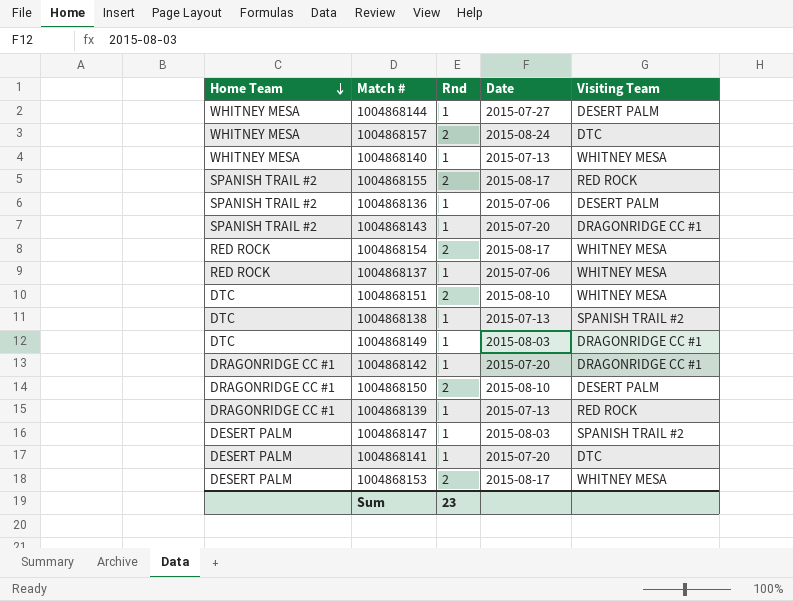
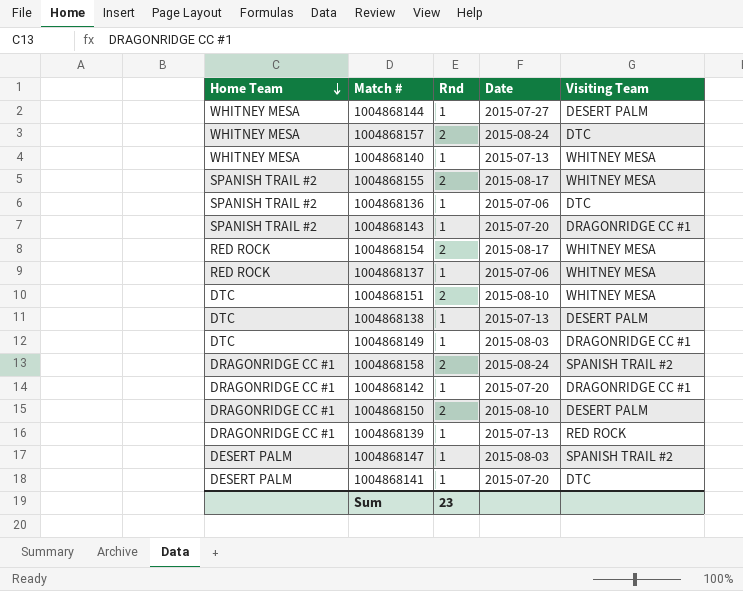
row 1004868153: DESERT PALM | 2 | 2015-08-17 | WHITNEY MESA -> none
1004868155 | Visiting Team: RED ROCK -> WHITNEY MESA
1004868136 | Visiting Team: DESERT PALM -> DTC
1004868138 | Visiting Team: SPANISH TRAIL #2 -> DESERT PALM
row 1004868158: none -> DRAGONRIDGE CC #1 | 2 | 2015-08-24 | SPANISH TRAIL #2

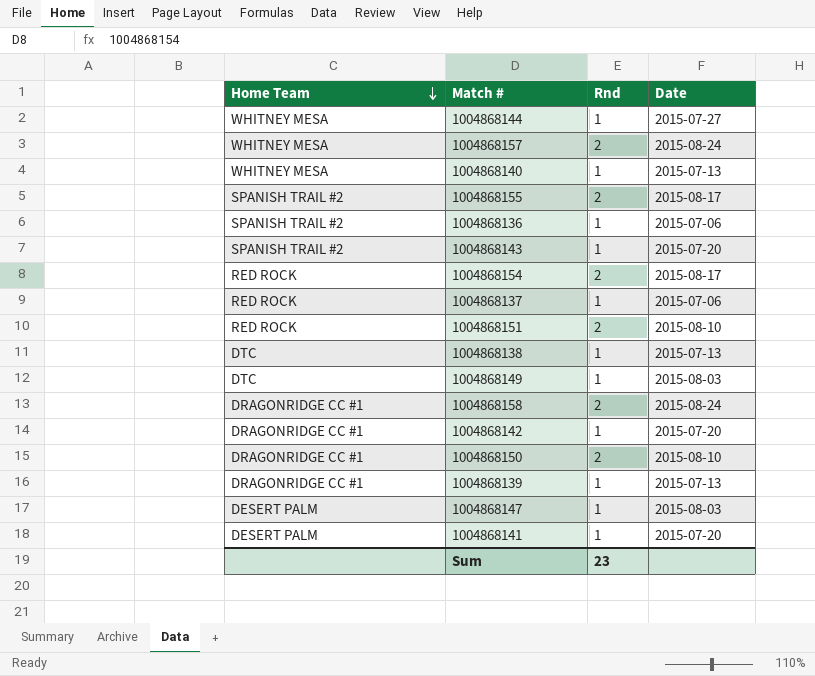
column Visiting Team | position: 5 -> none
1004868151 | Home Team: DTC -> RED ROCK

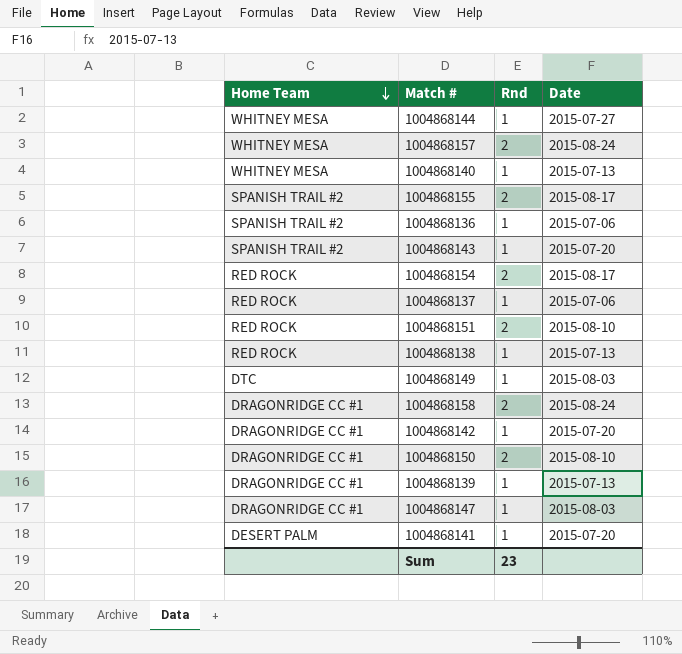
1004868138 | Home Team: DTC -> RED ROCK
1004868147 | Home Team: DESERT PALM -> DRAGONRIDGE CC #1

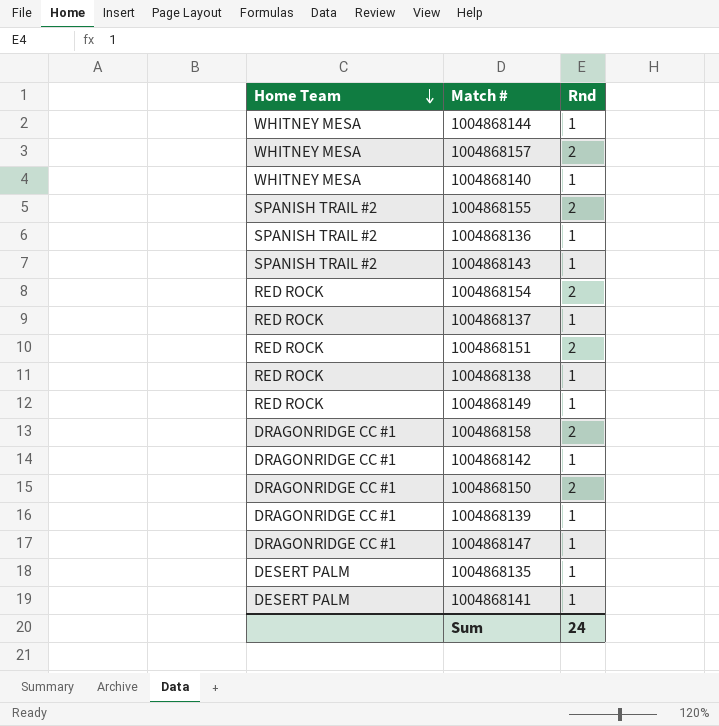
column Date | position: 4 -> none
1004868149 | Home Team: DTC -> RED ROCK
row 1004868135: none -> DESERT PALM | 1
Sum | Rnd: 23 -> 24

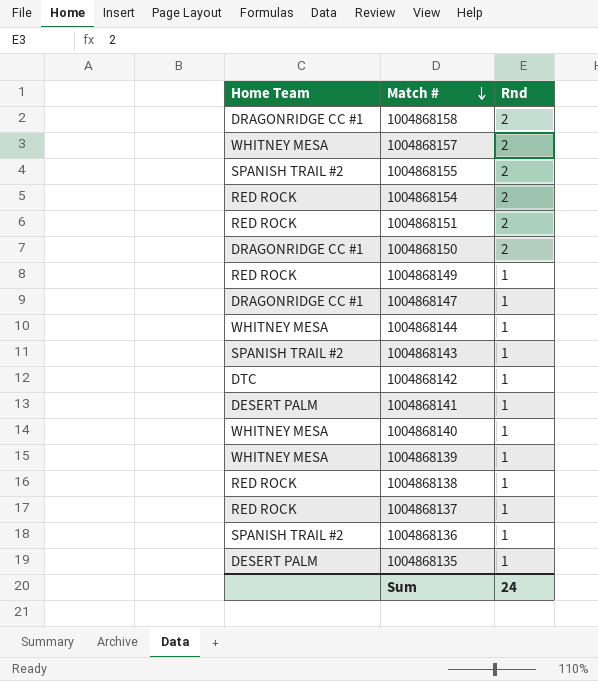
row order: Home Team descending -> Match # descending
1004868142 | Home Team: DRAGONRIDGE CC #1 -> DTC
1004868139 | Home Team: DRAGONRIDGE CC #1 -> WHITNEY MESA

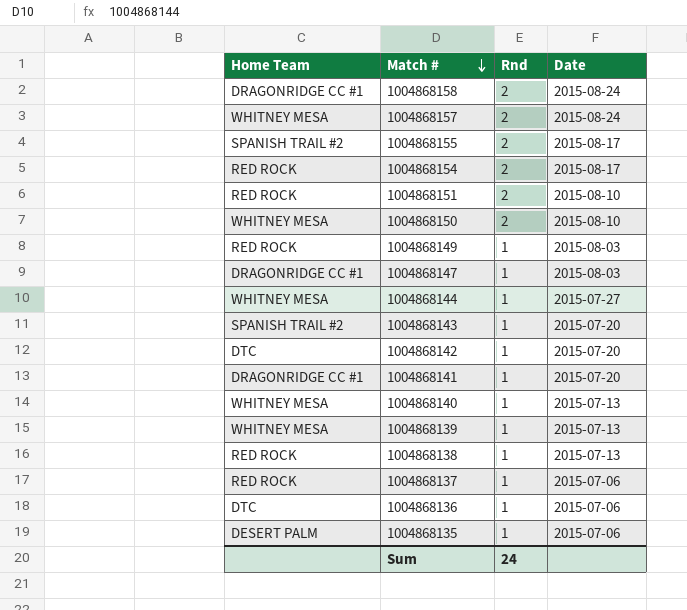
column Date | position: none -> 4
1004868150 | Home Team: DRAGONRIDGE CC #1 -> WHITNEY MESA
1004868141 | Home Team: DESERT PALM -> DRAGONRIDGE CC #1
1004868136 | Home Team: SPANISH TRAIL #2 -> DTC

